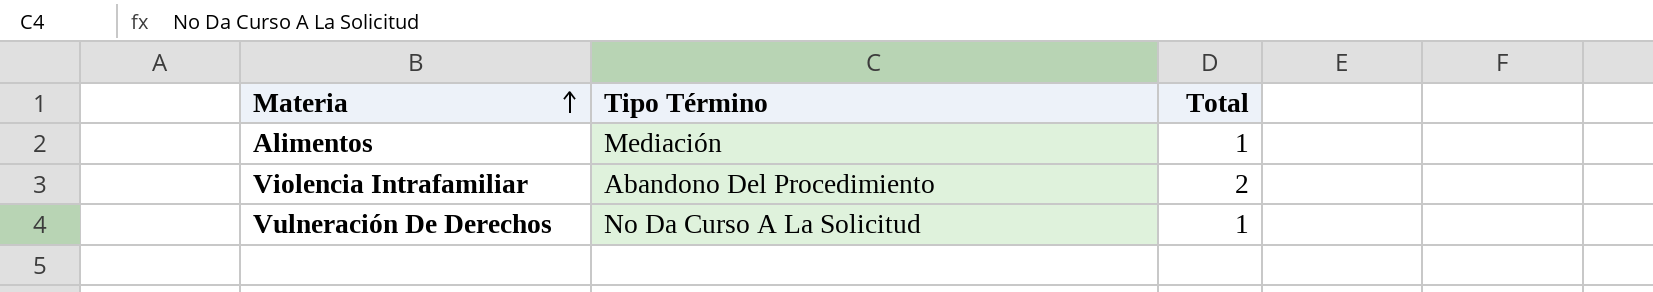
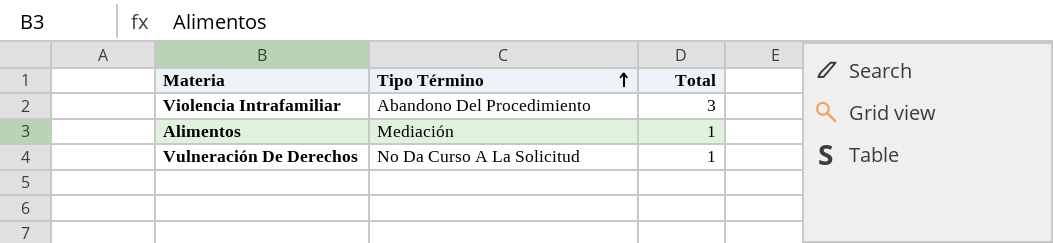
row order: Materia ascending -> Tipo Término ascending
Violencia Intrafamiliar | Total: 2 -> 3

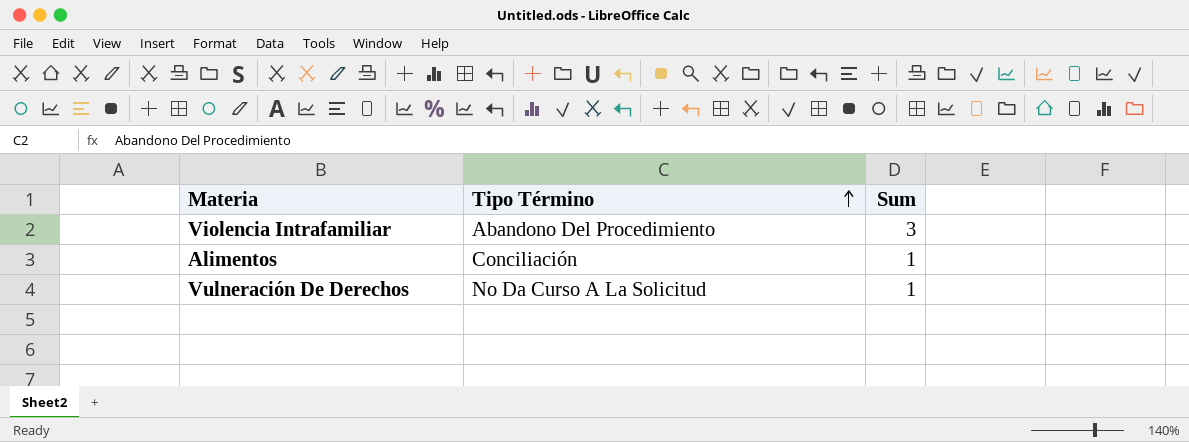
column name: Total -> Sum
Alimentos | Tipo Término: Mediación -> Conciliación

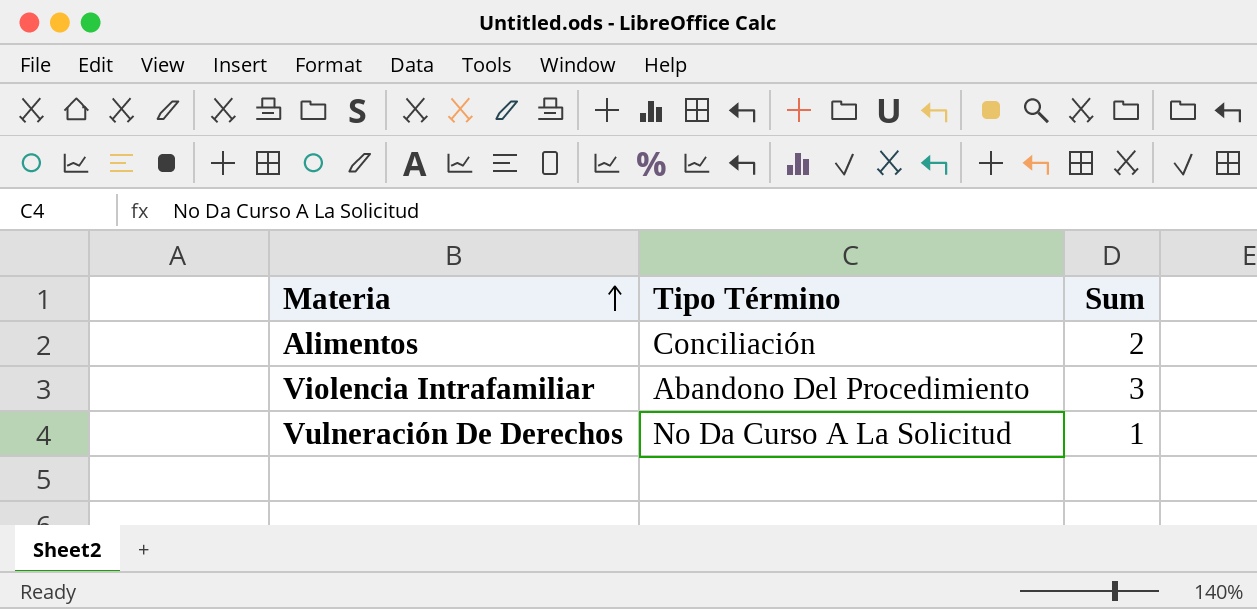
row order: Tipo Término ascending -> Materia ascending
Alimentos | Sum: 1 -> 2

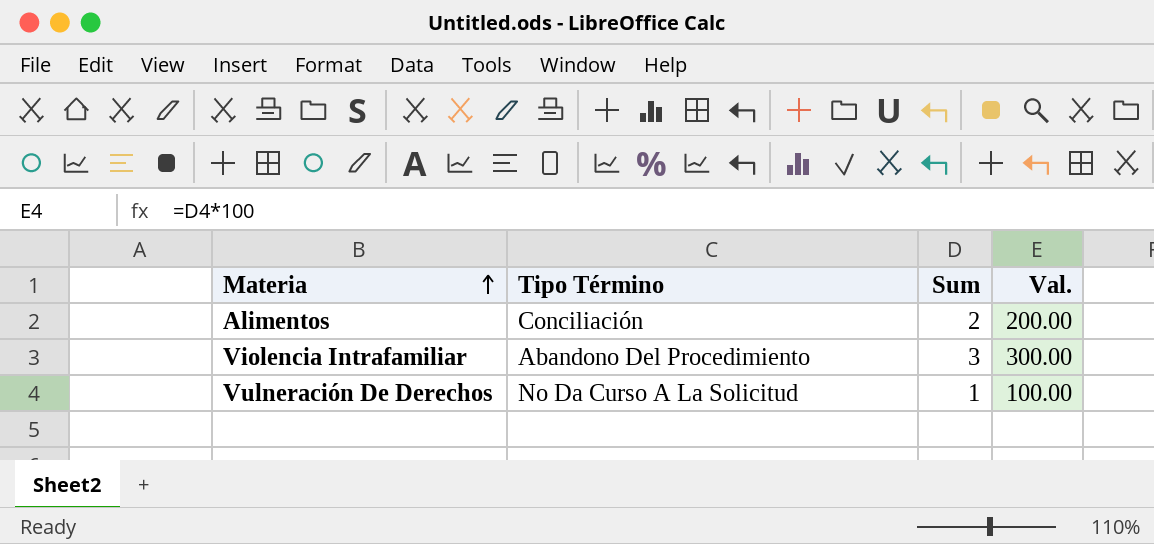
column Val. | formula: none -> [Sum] * 100

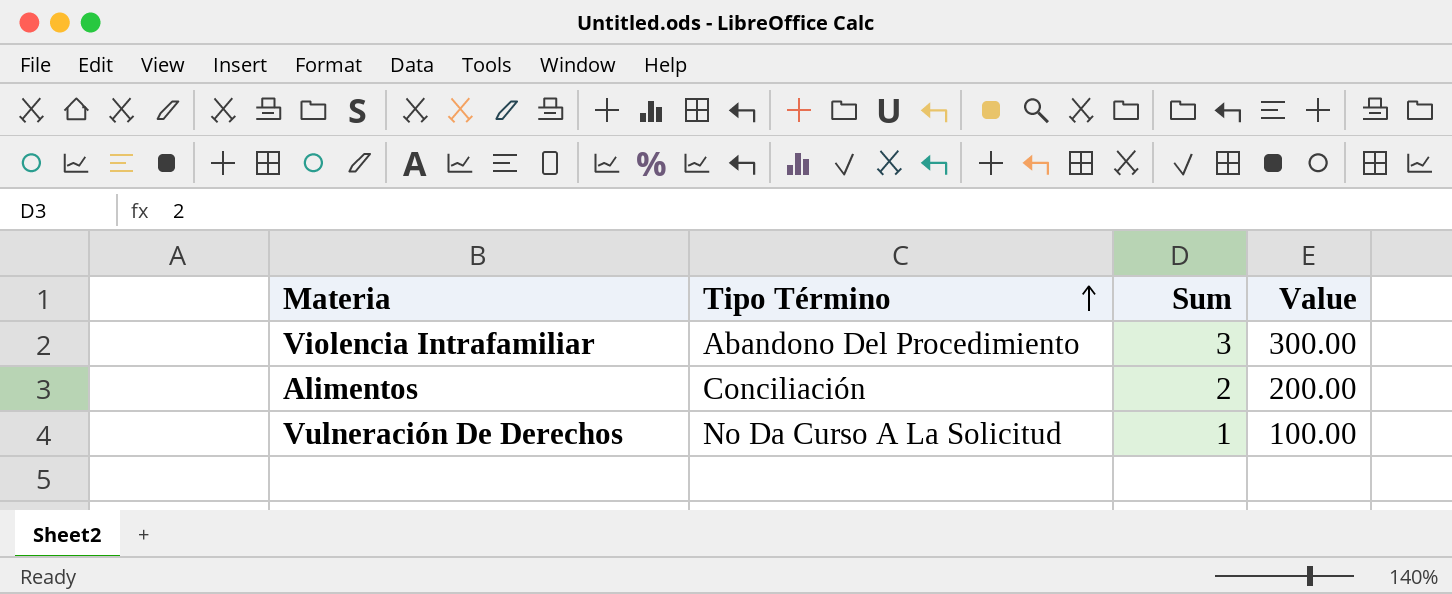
row order: Materia ascending -> Tipo Término ascending
column name: Val. -> Value

